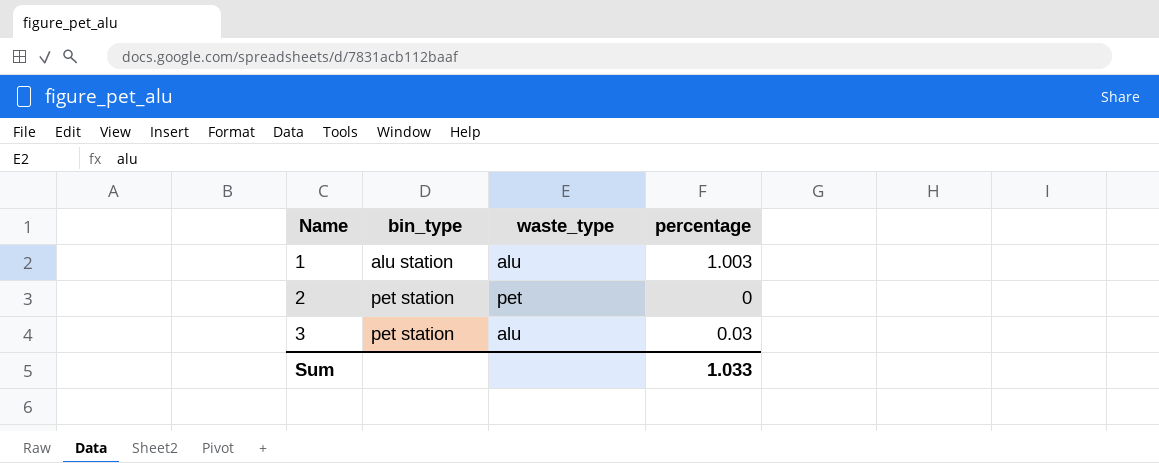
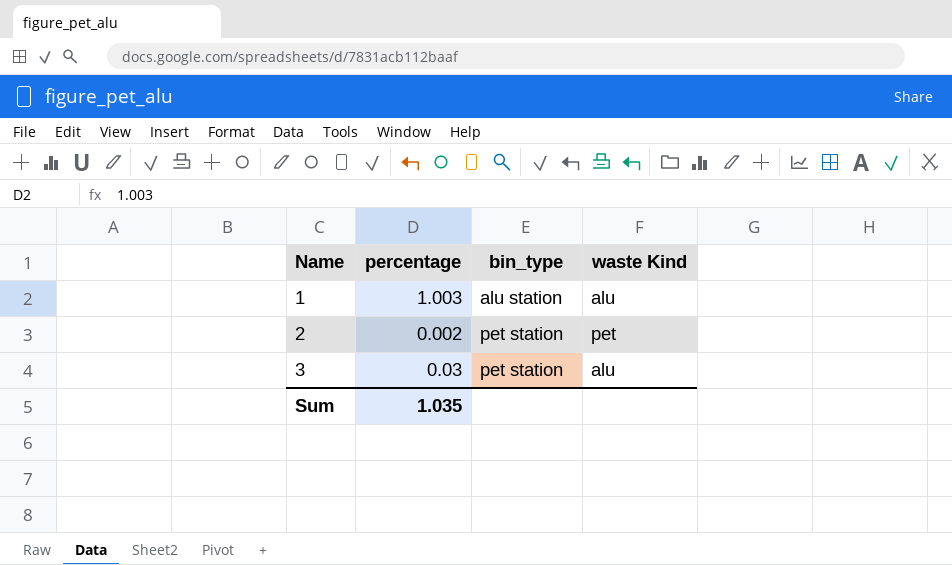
column percentage | position: 4 -> 2
column name: waste_type -> waste Kind
2 | percentage: 0 -> 0.002
Sum | percentage: 1.033 -> 1.035

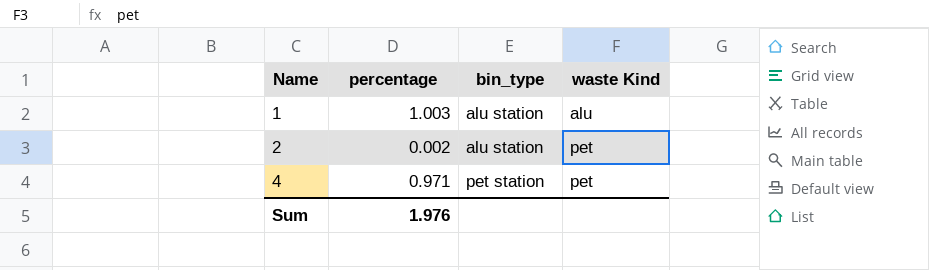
row 3: 0.03 | pet station | alu -> none
2 | bin_type: pet station -> alu station
row 4: none -> 0.971 | pet station | pet
Sum | percentage: 1.035 -> 1.976

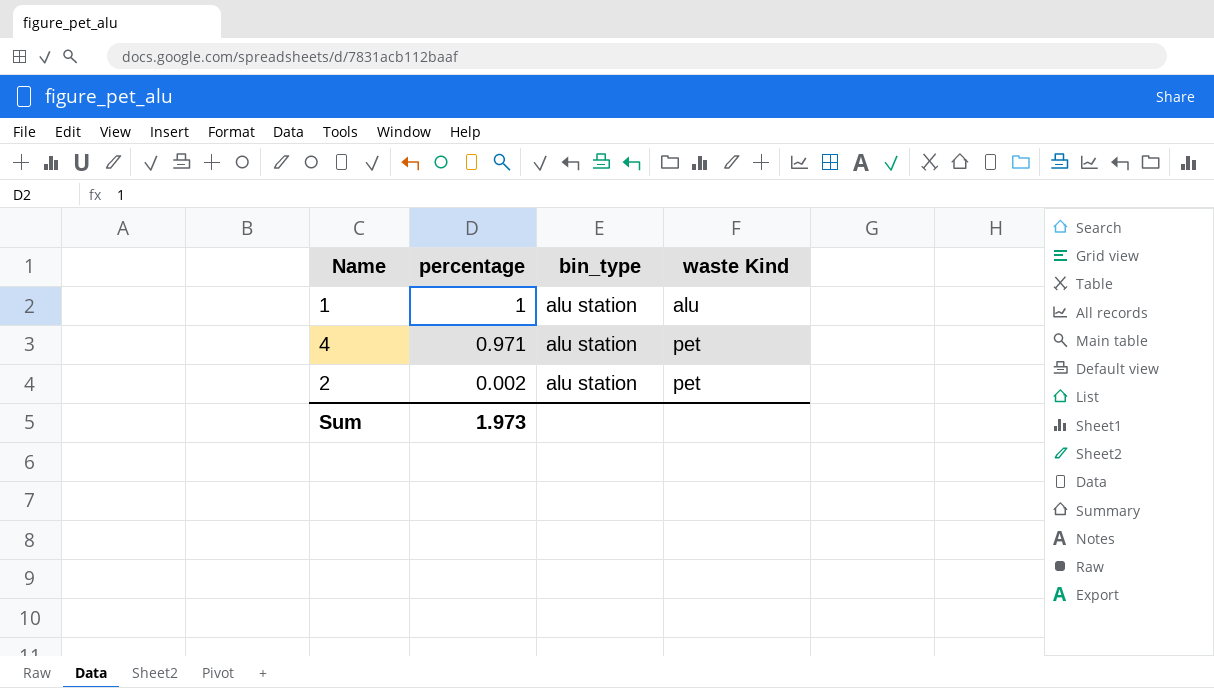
row order: Name ascending -> percentage descending
1 | percentage: 1.003 -> 1
4 | bin_type: pet station -> alu station
Sum | percentage: 1.976 -> 1.973

